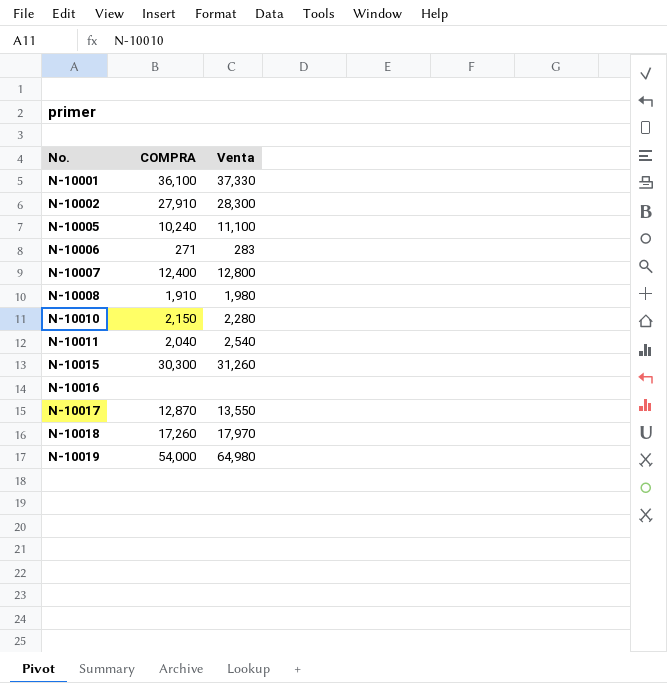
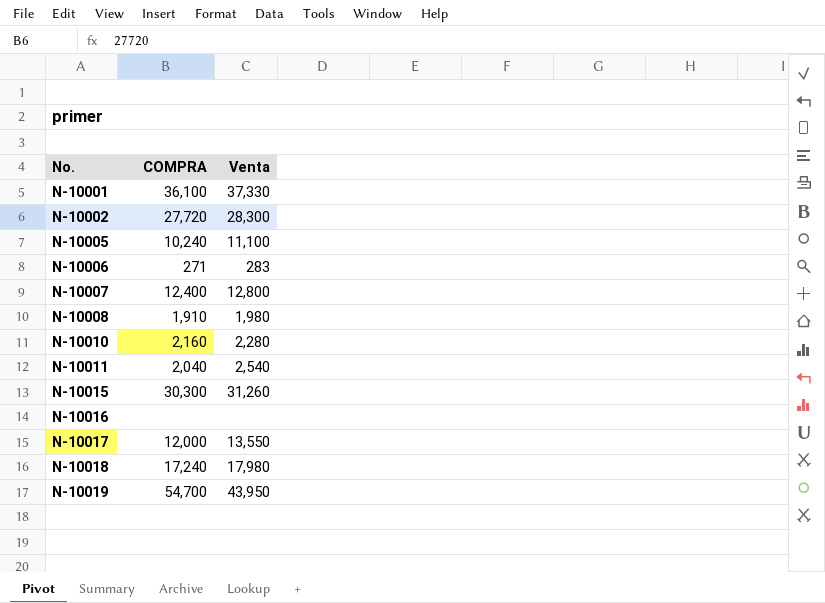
N-10002 | COMPRA: 27,910 -> 27,720
N-10010 | COMPRA: 2,150 -> 2,160
N-10017 | COMPRA: 12,870 -> 12,000
N-10018 | COMPRA: 17,260 -> 17,240
N-10018 | Venta: 17,970 -> 17,980
N-10019 | COMPRA: 54,000 -> 54,700
N-10019 | Venta: 64,980 -> 43,950

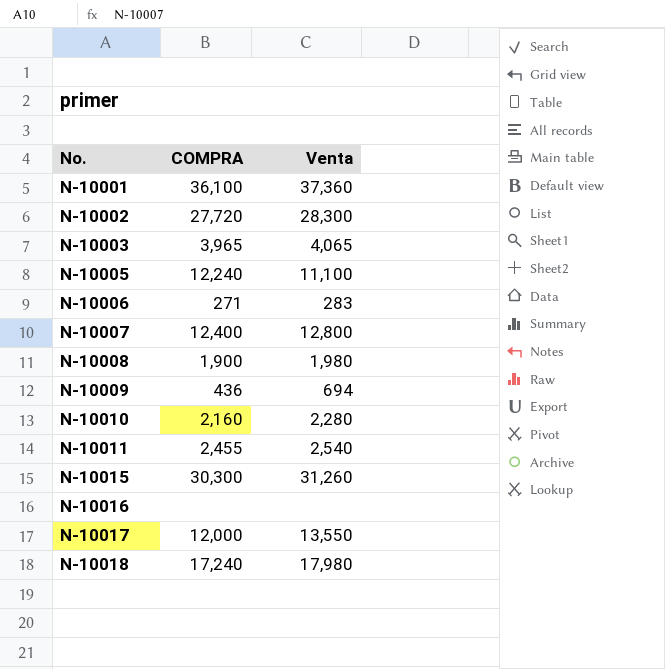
row N-10019: 54,700 | 43,950 -> none
N-10001 | Venta: 37,330 -> 37,360
row N-10003: none -> 3,965 | 4,065
N-10005 | COMPRA: 10,240 -> 12,240
N-10008 | COMPRA: 1,910 -> 1,900
row N-10009: none -> 436 | 694
N-10011 | COMPRA: 2,040 -> 2,455

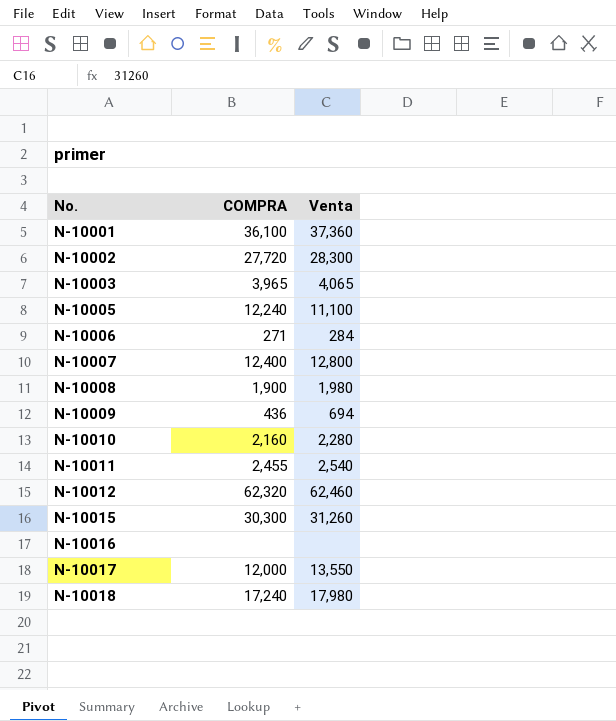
N-10006 | Venta: 283 -> 284
row N-10012: none -> 62,320 | 62,460

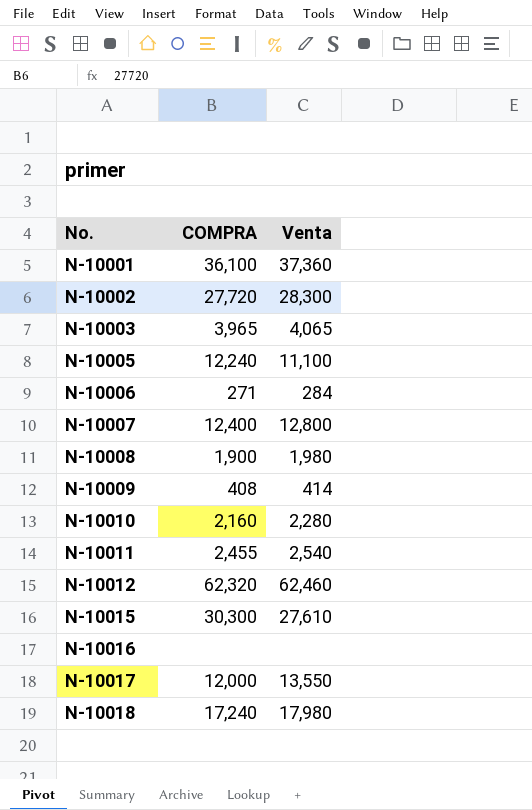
N-10009 | COMPRA: 436 -> 408
N-10009 | Venta: 694 -> 414
N-10015 | Venta: 31,260 -> 27,610

